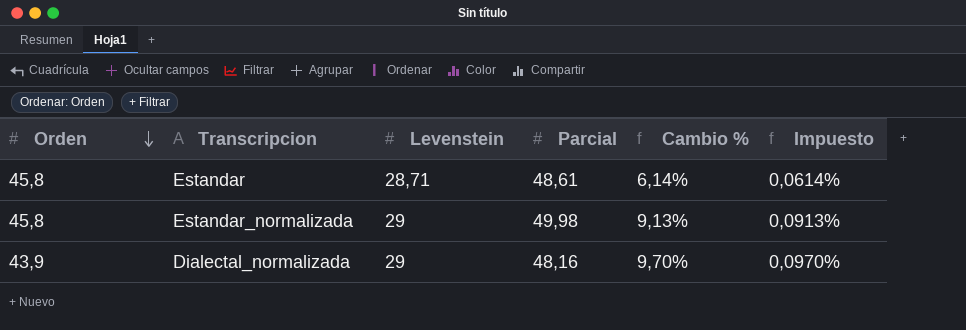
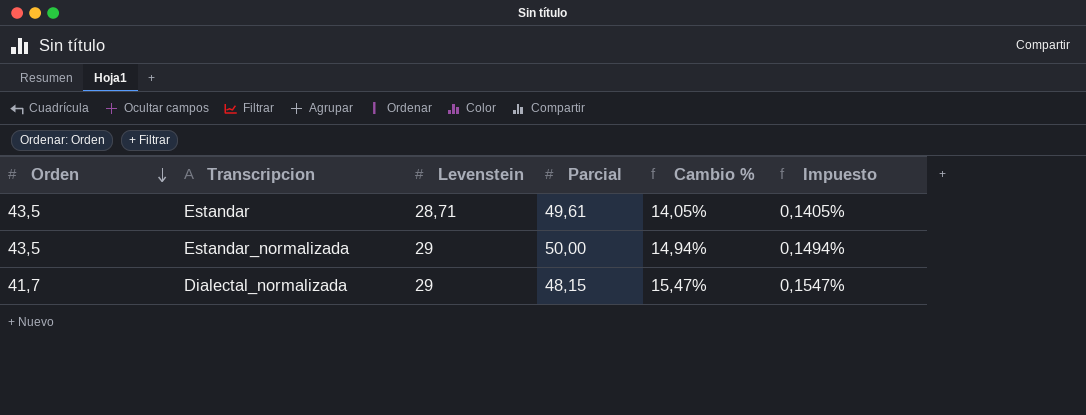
Estandar | Orden: 45,8 -> 43,5
Estandar | Parcial: 48,61 -> 49,61
Estandar | Cambio %: 6,14% -> 14,05%
Estandar | Impuesto: 0,0614% -> 0,1405%
Estandar_normalizada | Orden: 45,8 -> 43,5
Estandar_normalizada | Parcial: 49,98 -> 50,00
Estandar_normalizada | Cambio %: 9,13% -> 14,94%
Estandar_normalizada | Impuesto: 0,0913% -> 0,1494%
Dialectal_normalizada | Orden: 43,9 -> 41,7
Dialectal_normalizada | Parcial: 48,16 -> 48,15
Dialectal_normalizada | Cambio %: 9,70% -> 15,47%
Dialectal_normalizada | Impuesto: 0,0970% -> 0,1547%

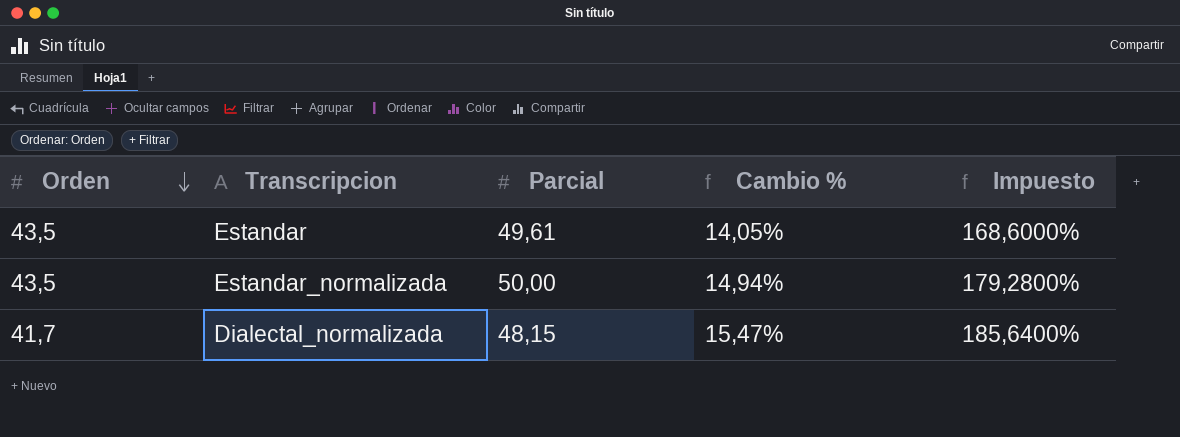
column Levenstein | position: 3 -> none
column Impuesto | formula: [Cambio %] * 0,01 -> [Cambio %] * 12

